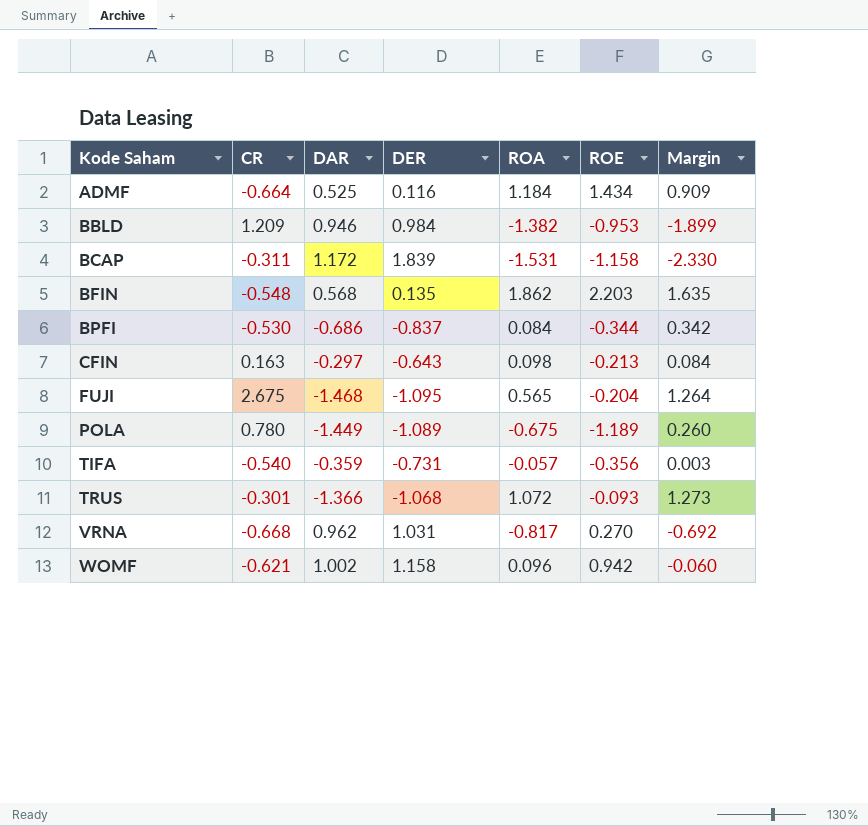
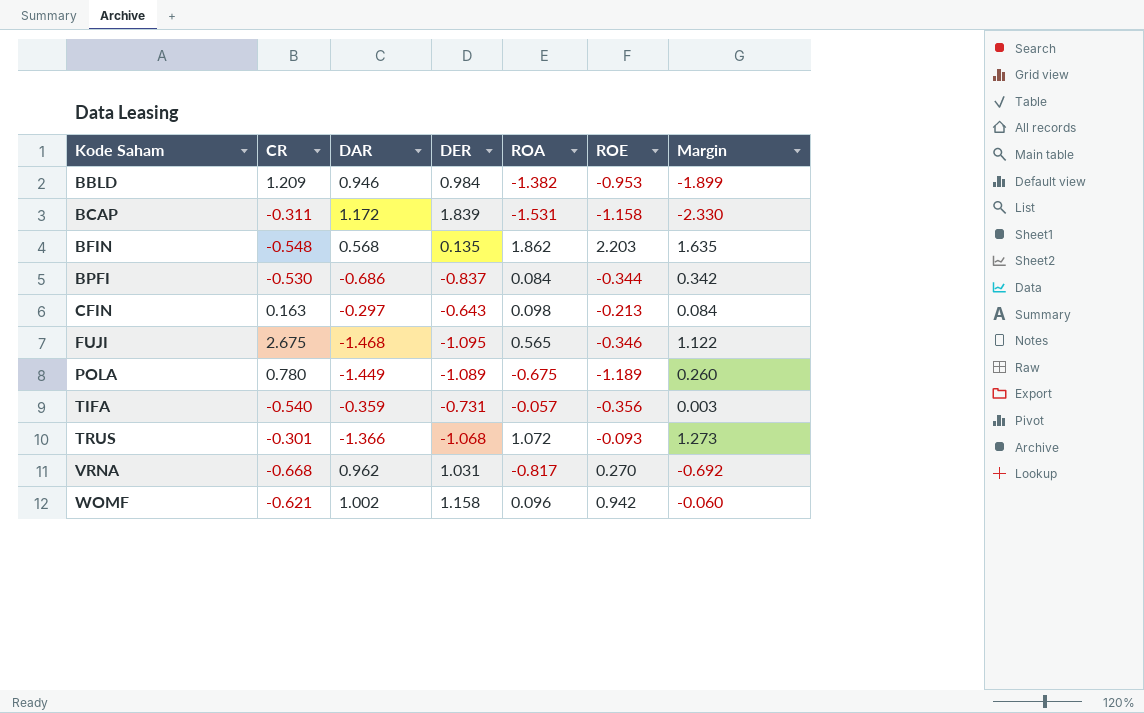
row ADMF: -0.664 | 0.525 | 0.116 | 1.184 | 1.434 | 0.909 -> none
FUJI | ROE: -0.204 -> -0.346
FUJI | Margin: 1.264 -> 1.122

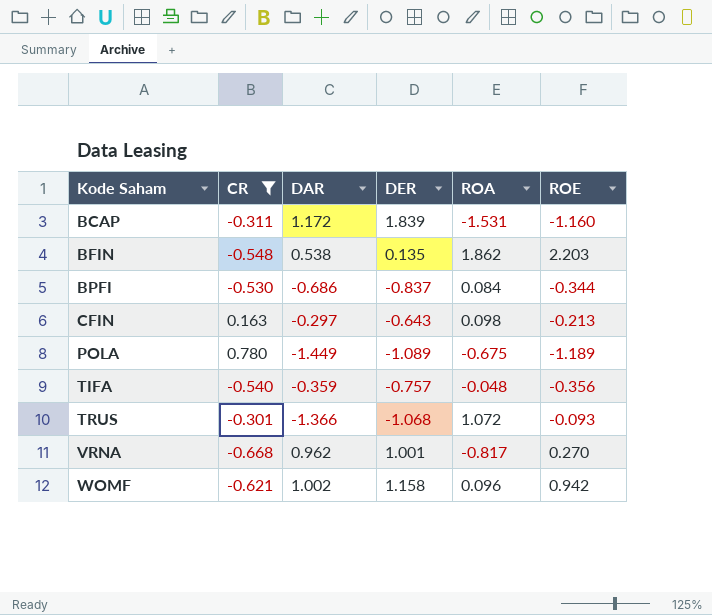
filter: none -> CR <= 0.780
column Margin | formula: [ROE] - [DAR] -> none
BCAP | ROE: -1.158 -> -1.160
BFIN | DAR: 0.568 -> 0.538
TIFA | DER: -0.731 -> -0.757
TIFA | ROA: -0.057 -> -0.048
VRNA | DER: 1.031 -> 1.001

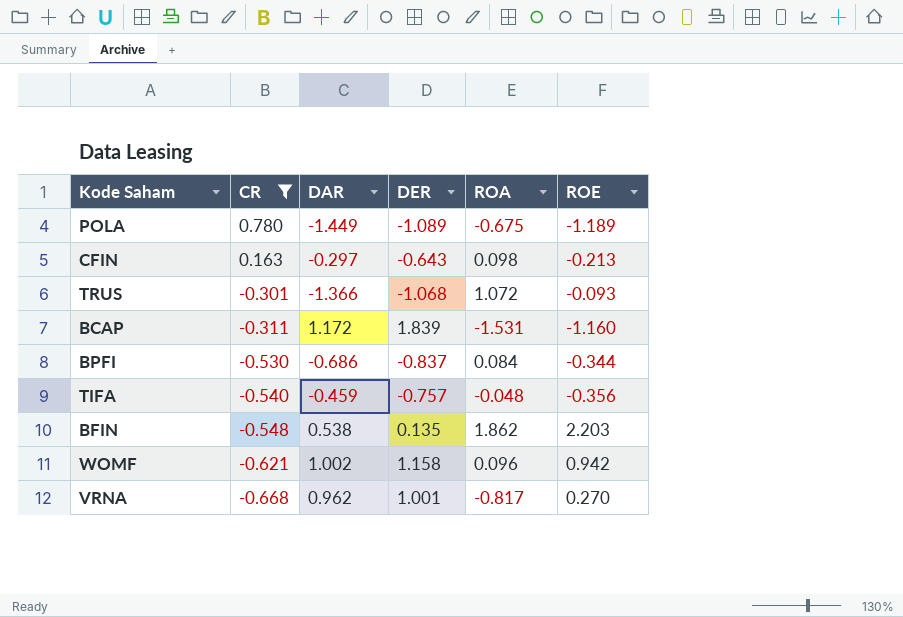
row order: Kode Saham ascending -> CR descending
TIFA | DAR: -0.359 -> -0.459

